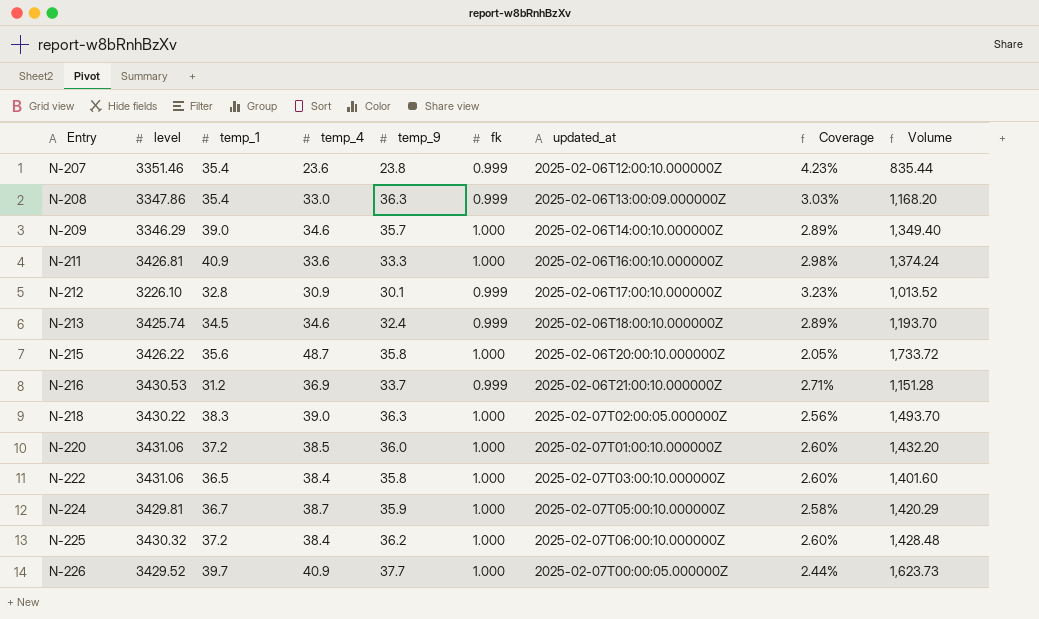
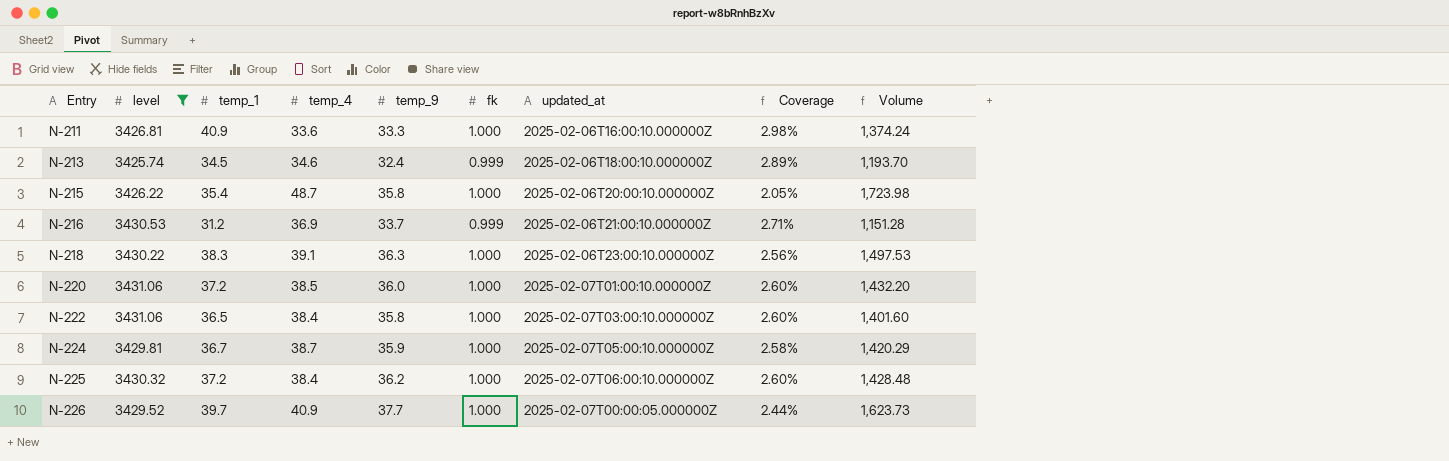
filter: none -> level >= 3425.74
N-215 | temp_1: 35.6 -> 35.4
N-215 | Volume: 1,733.72 -> 1,723.98
N-218 | temp_4: 39.0 -> 39.1
N-218 | updated_at: 2025-02-07T02:00:05.000000Z -> 2025-02-06T23:00:10.000000Z
N-218 | Volume: 1,493.70 -> 1,497.53

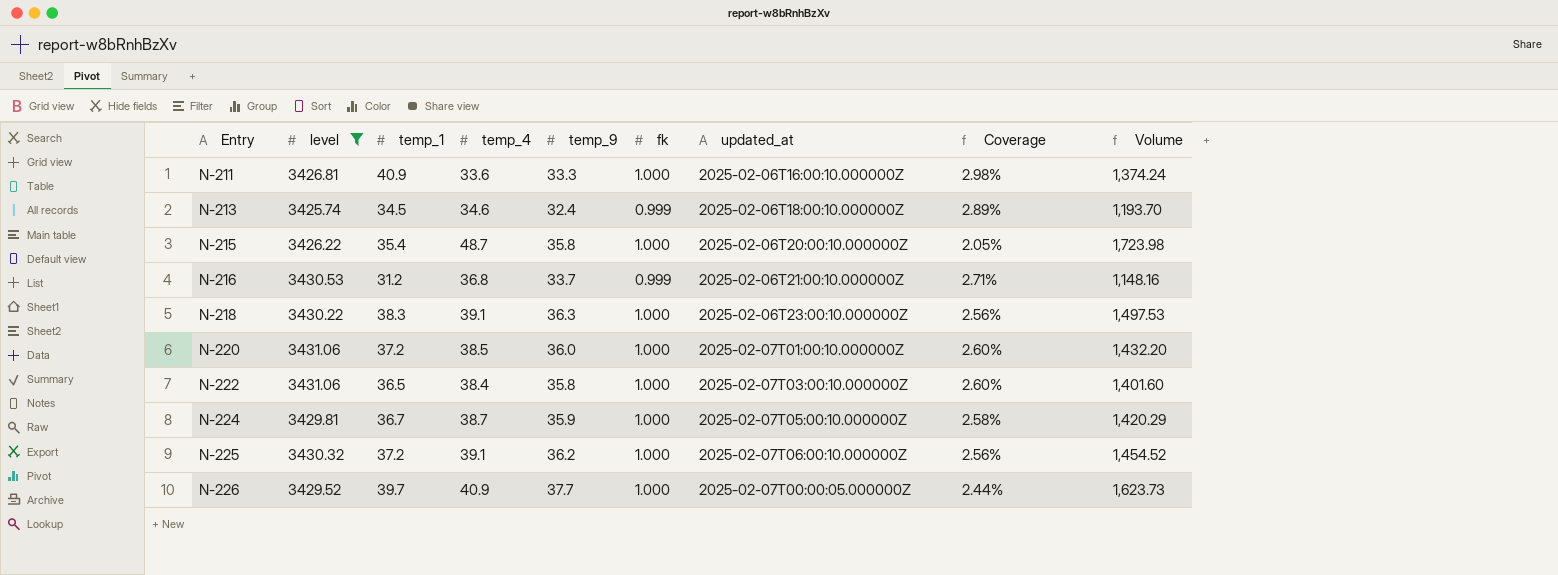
N-216 | temp_4: 36.9 -> 36.8
N-216 | Volume: 1,151.28 -> 1,148.16
N-225 | temp_4: 38.4 -> 39.1
N-225 | Coverage: 2.60% -> 2.56%
N-225 | Volume: 1,428.48 -> 1,454.52

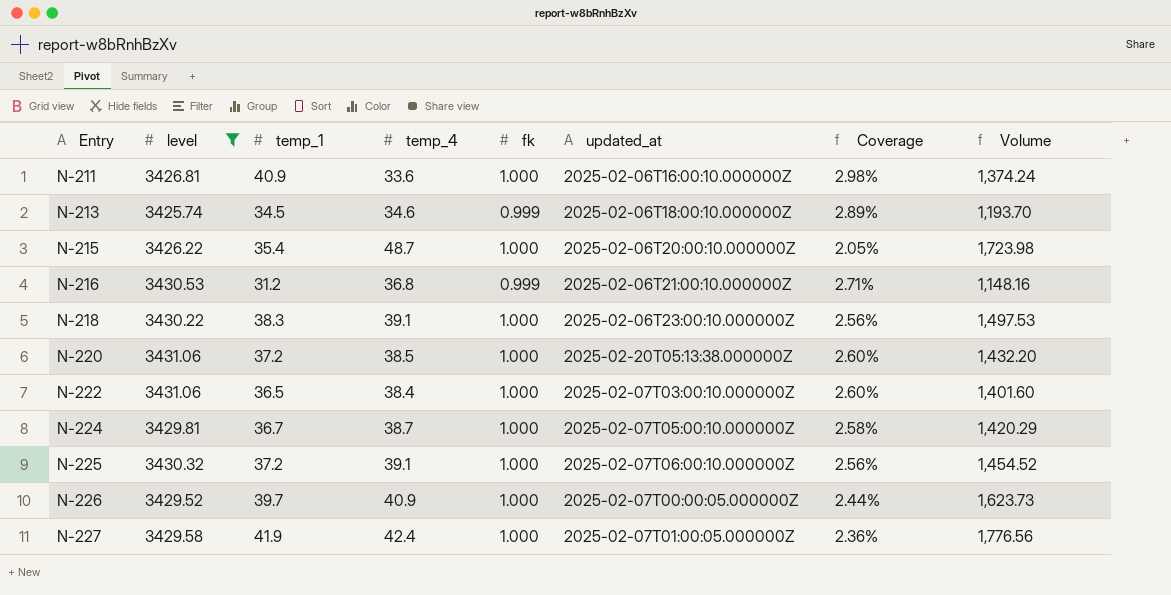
column temp_9 | position: 5 -> none
N-220 | updated_at: 2025-02-07T01:00:10.000000Z -> 2025-02-20T05:13:38.000000Z
row N-227: none -> 3429.58 | 41.9 | 42.4 | 1.000 | 2025-02-07T01:00:05.000000Z | 2.36% | 1,776.56

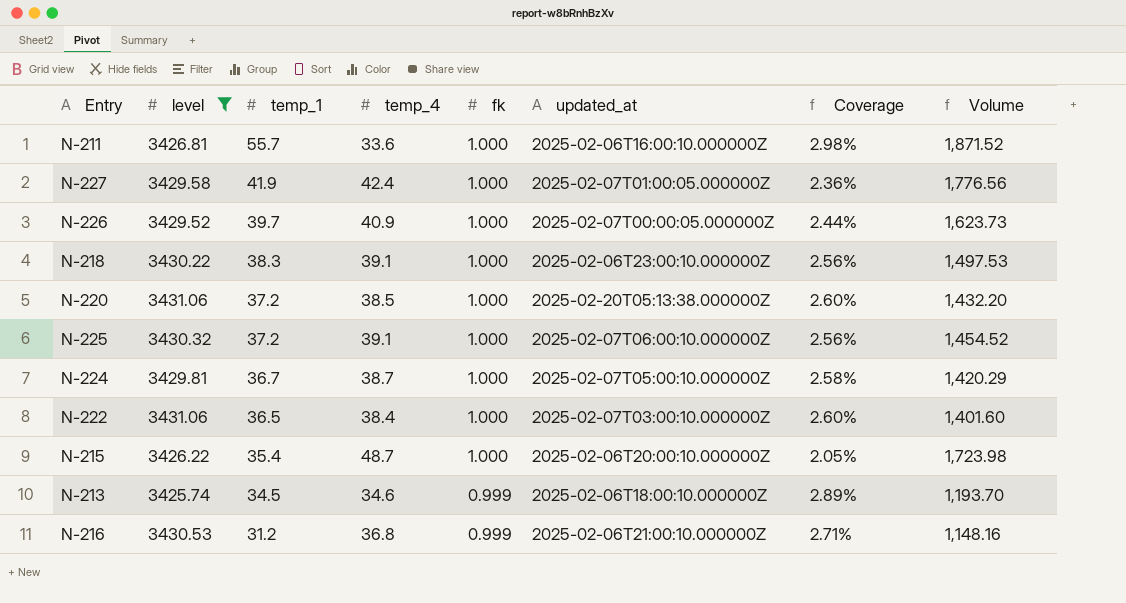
row order: Entry ascending -> temp_1 descending
N-211 | temp_1: 40.9 -> 55.7
N-211 | Volume: 1,374.24 -> 1,871.52

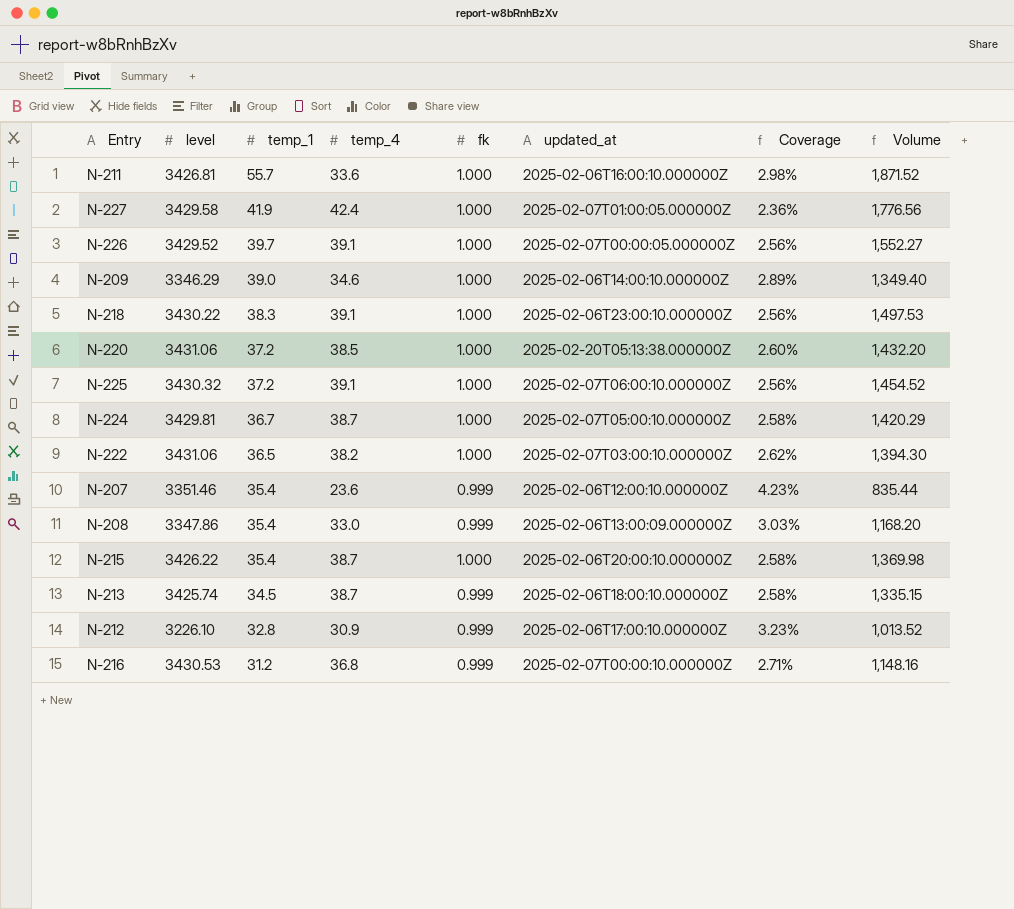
filter: level >= 3425.74 -> none
N-226 | temp_4: 40.9 -> 39.1
N-226 | Coverage: 2.44% -> 2.56%
N-226 | Volume: 1,623.73 -> 1,552.27
N-222 | temp_4: 38.4 -> 38.2
N-222 | Coverage: 2.60% -> 2.62%
N-222 | Volume: 1,401.60 -> 1,394.30
N-215 | temp_4: 48.7 -> 38.7
N-215 | Coverage: 2.05% -> 2.58%
N-215 | Volume: 1,723.98 -> 1,369.98
N-213 | temp_4: 34.6 -> 38.7
N-213 | Coverage: 2.89% -> 2.58%
N-213 | Volume: 1,193.70 -> 1,335.15
N-216 | updated_at: 2025-02-06T21:00:10.000000Z -> 2025-02-07T00:00:10.000000Z

